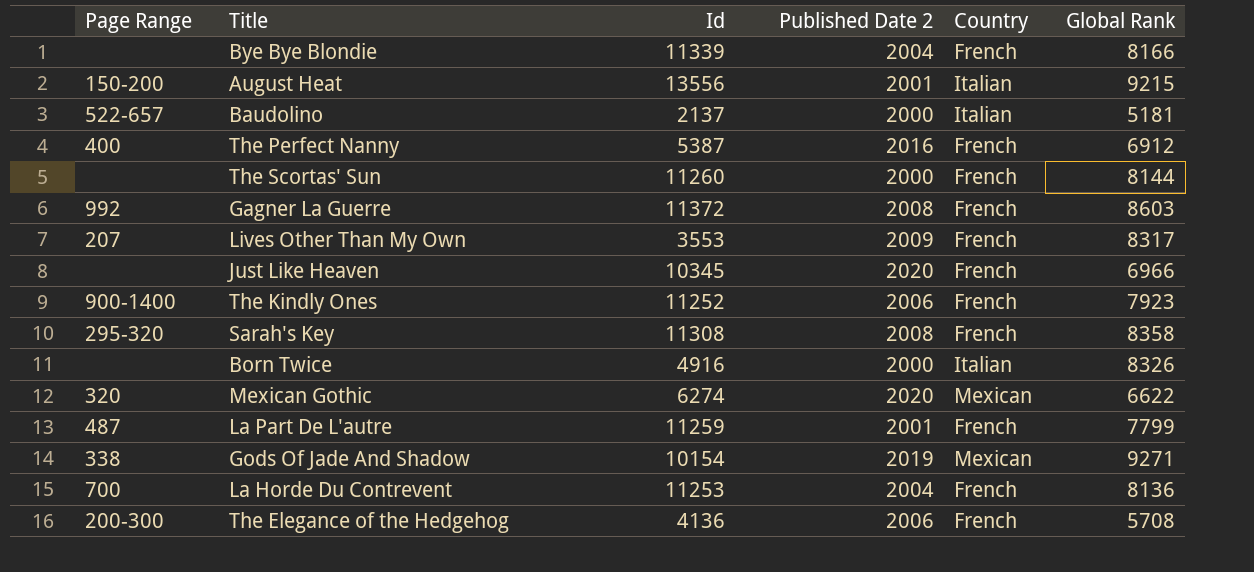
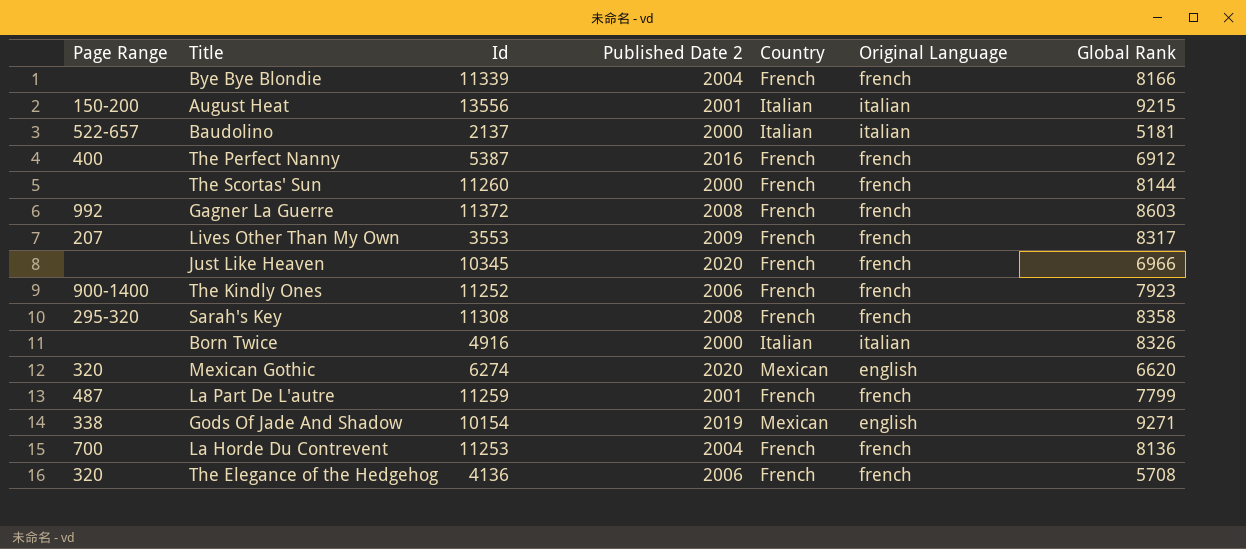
column Original Language | position: none -> 6
Mexican Gothic | Global Rank: 6622 -> 6620
The Elegance of the Hedgehog | Page Range: 200-300 -> 320

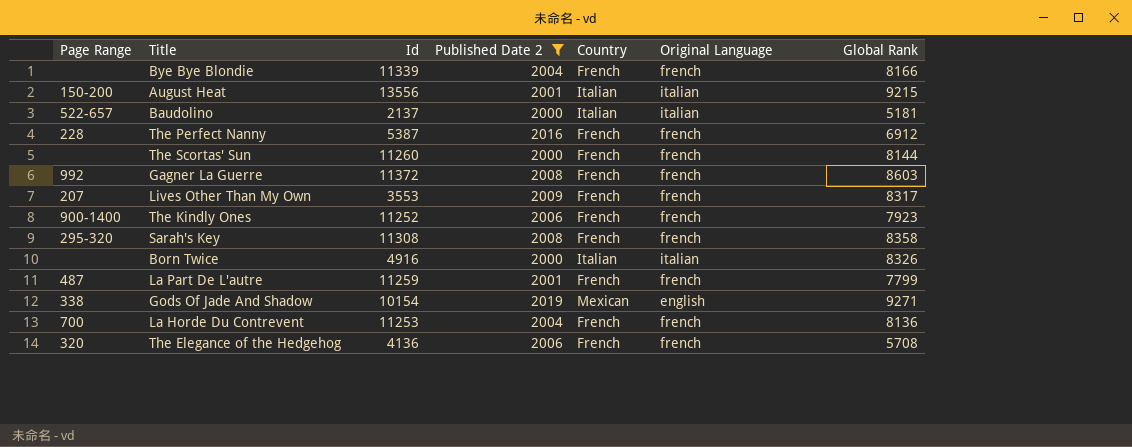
filter: none -> Published Date 2 != 2020
The Perfect Nanny | Page Range: 400 -> 228

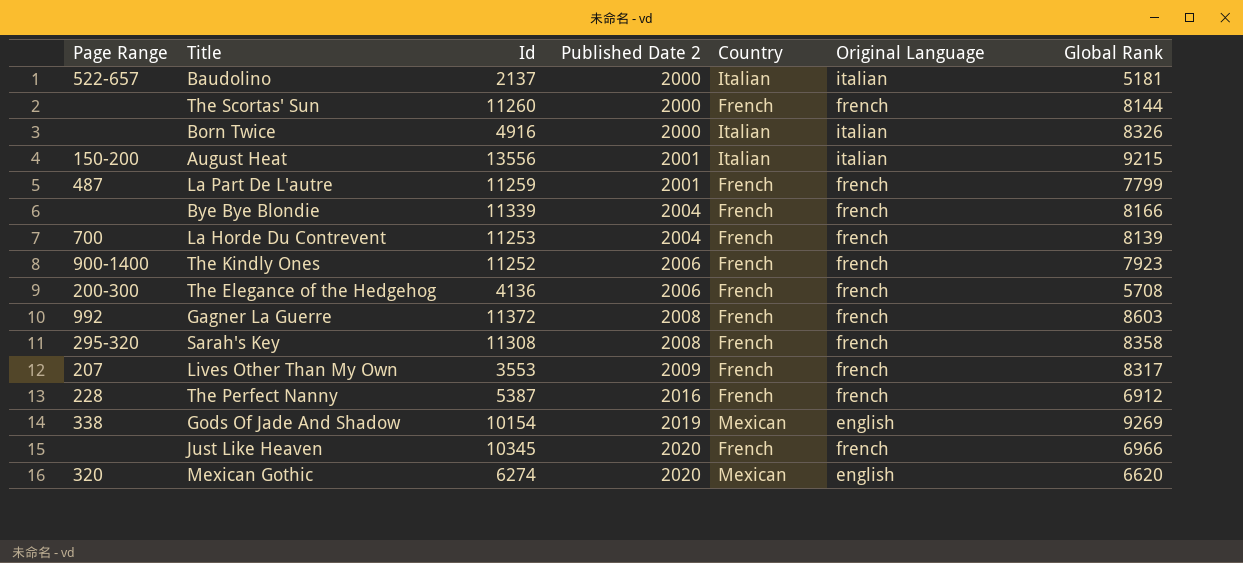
filter: Published Date 2 != 2020 -> none
row order: none -> Published Date 2 ascending
La Horde Du Contrevent | Global Rank: 8136 -> 8139
The Elegance of the Hedgehog | Page Range: 320 -> 200-300
Gods Of Jade And Shadow | Global Rank: 9271 -> 9269

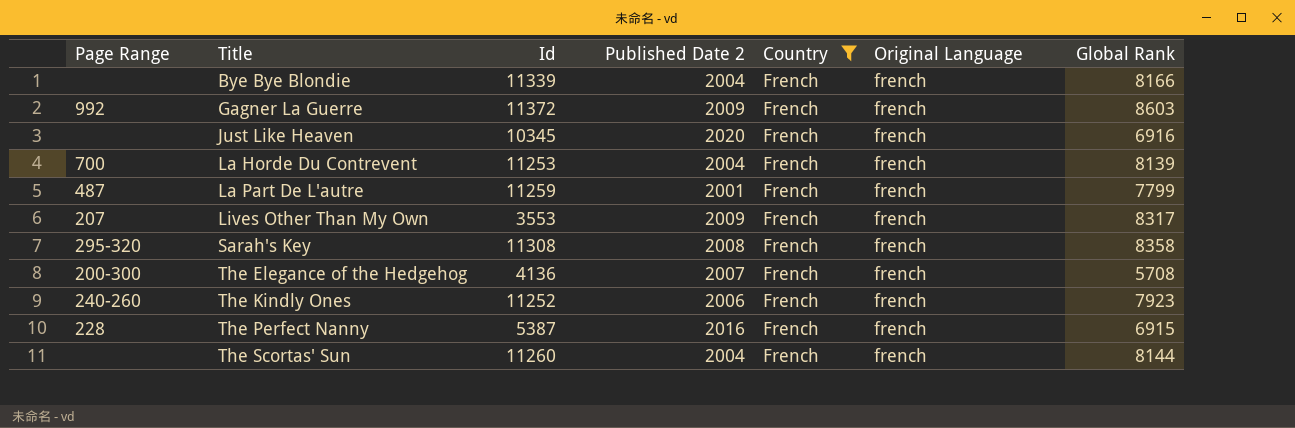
filter: none -> Country = French
row order: Published Date 2 ascending -> Title ascending
Gagner La Guerre | Published Date 2: 2008 -> 2009
Just Like Heaven | Global Rank: 6966 -> 6916
The Elegance of the Hedgehog | Published Date 2: 2006 -> 2007
The Kindly Ones | Page Range: 900-1400 -> 240-260
The Perfect Nanny | Global Rank: 6912 -> 6915
The Scortas' Sun | Published Date 2: 2000 -> 2004

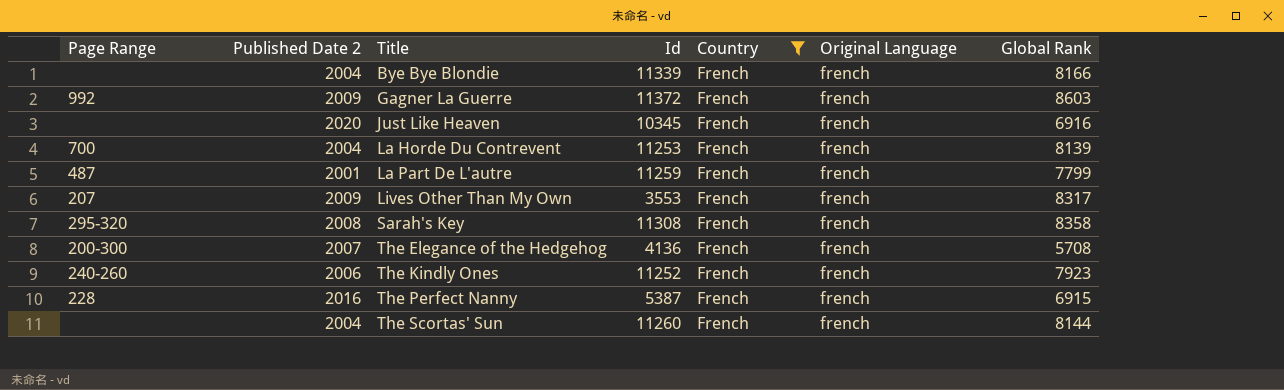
column Published Date 2 | position: 4 -> 2

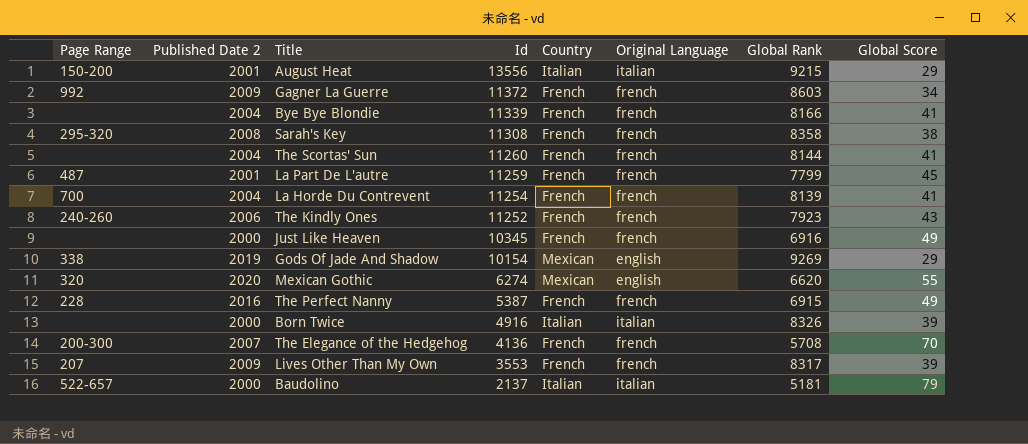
filter: Country = French -> none
row order: Title ascending -> Id descending
column Global Score | position: none -> 8
La Horde Du Contrevent | Id: 11253 -> 11254
Just Like Heaven | Published Date 2: 2020 -> 2000

